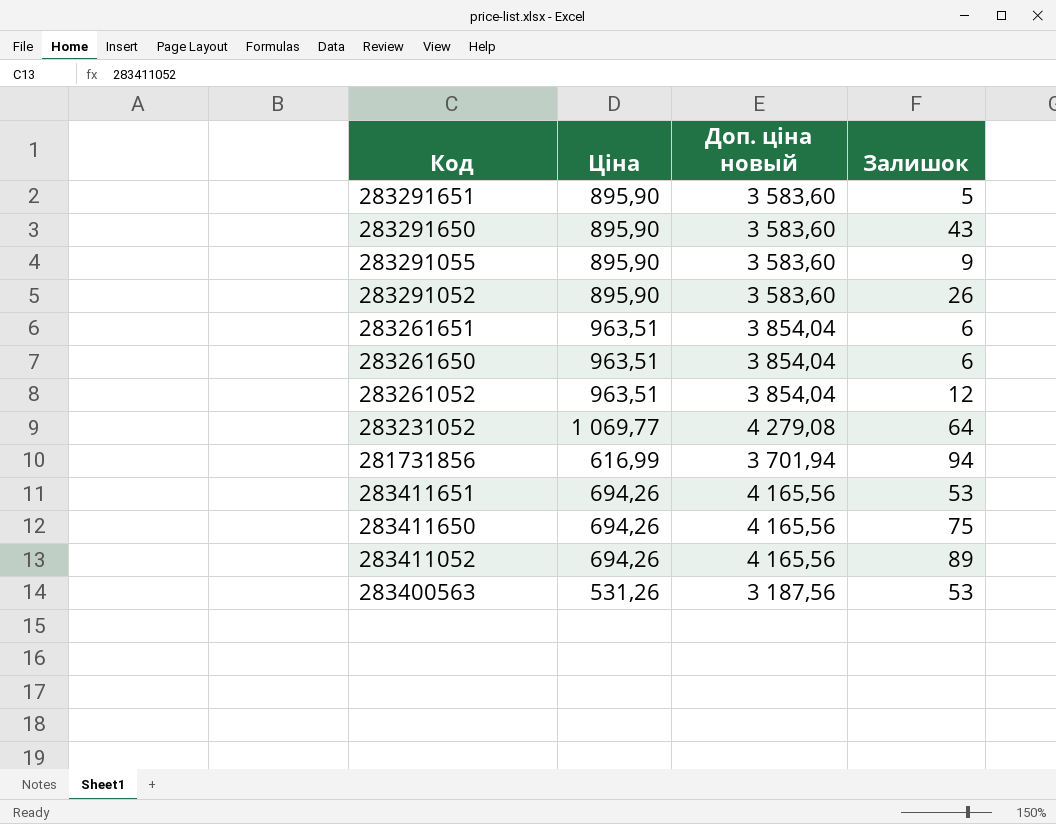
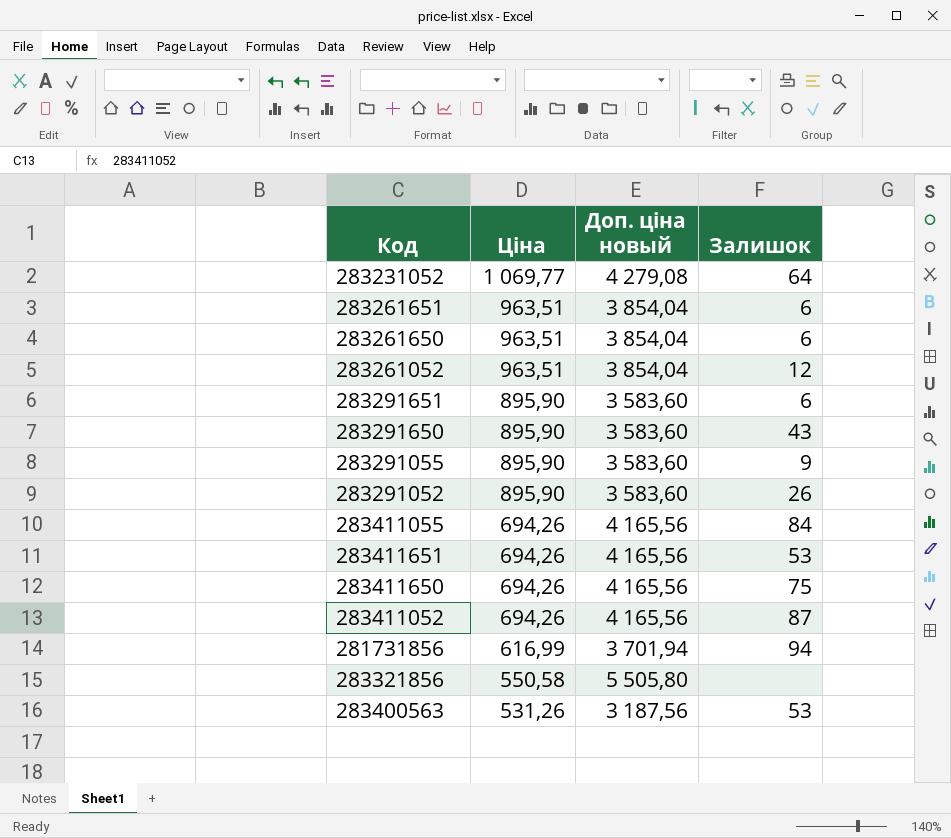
row order: none -> Ціна descending
283291651 | Залишок: 5 -> 6
row 283411055: none -> 694,26 | 4 165,56 | 84
283411052 | Залишок: 89 -> 87
row 283321856: none -> 550,58 | 5 505,80 | none

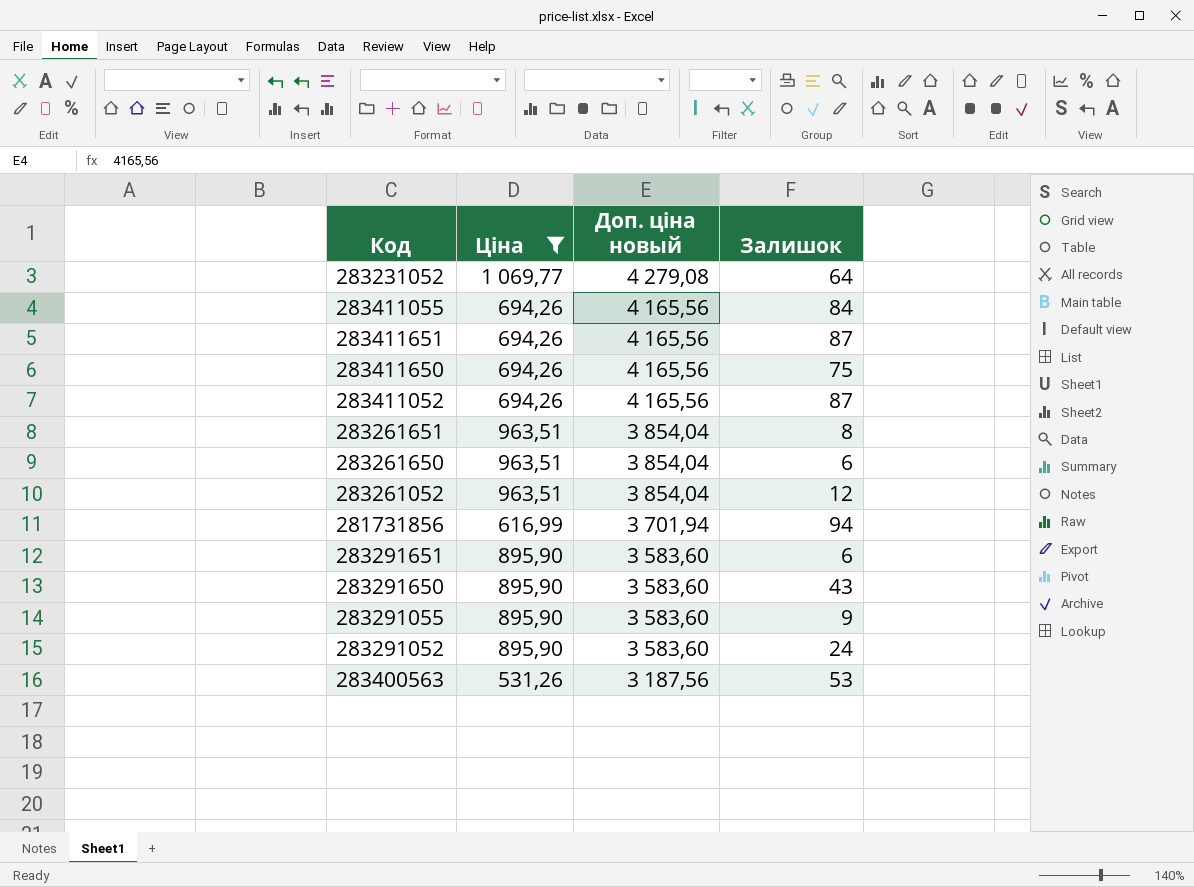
filter: none -> Ціна != 550,58
row order: Ціна descending -> Доп. ціна новый descending
283411651 | Залишок: 53 -> 87
283261651 | Залишок: 6 -> 8
283291052 | Залишок: 26 -> 24

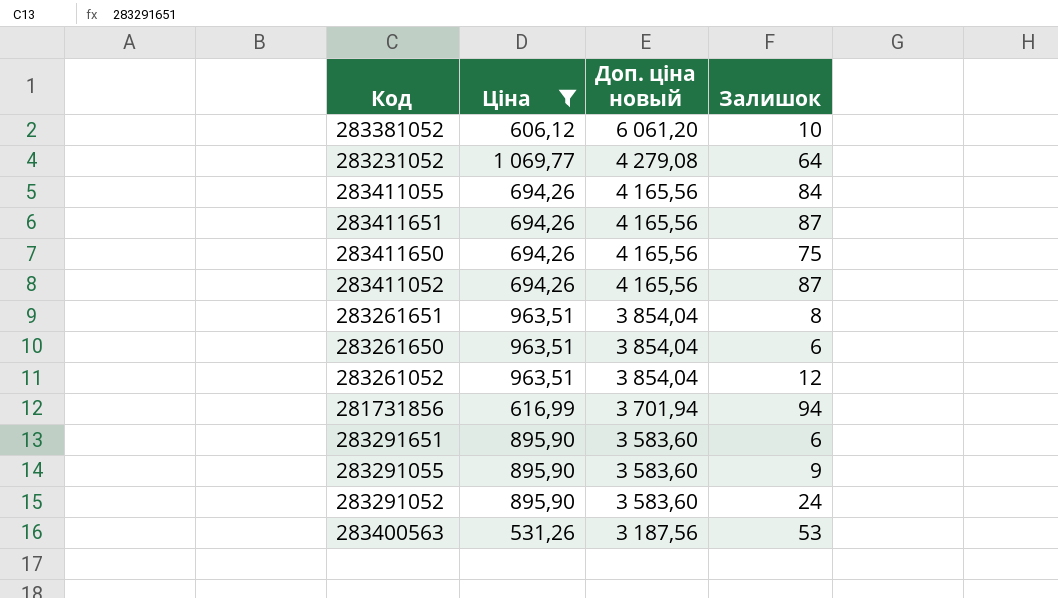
row 283291650: 895,90 | 3 583,60 | 43 -> none
row 283381052: none -> 606,12 | 6 061,20 | 10

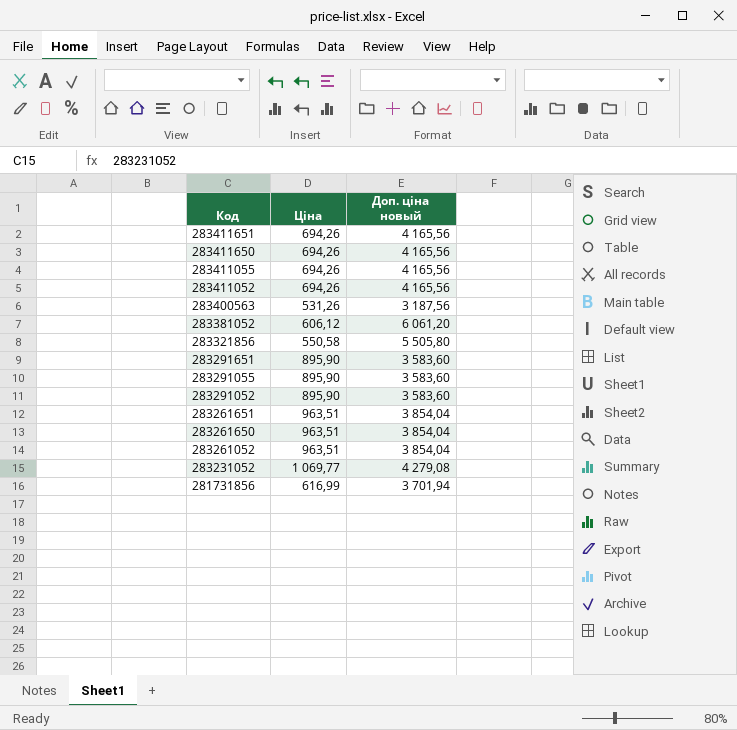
filter: Ціна != 550,58 -> none
row order: Доп. ціна новый descending -> Код descending
column Залишок | position: 4 -> none

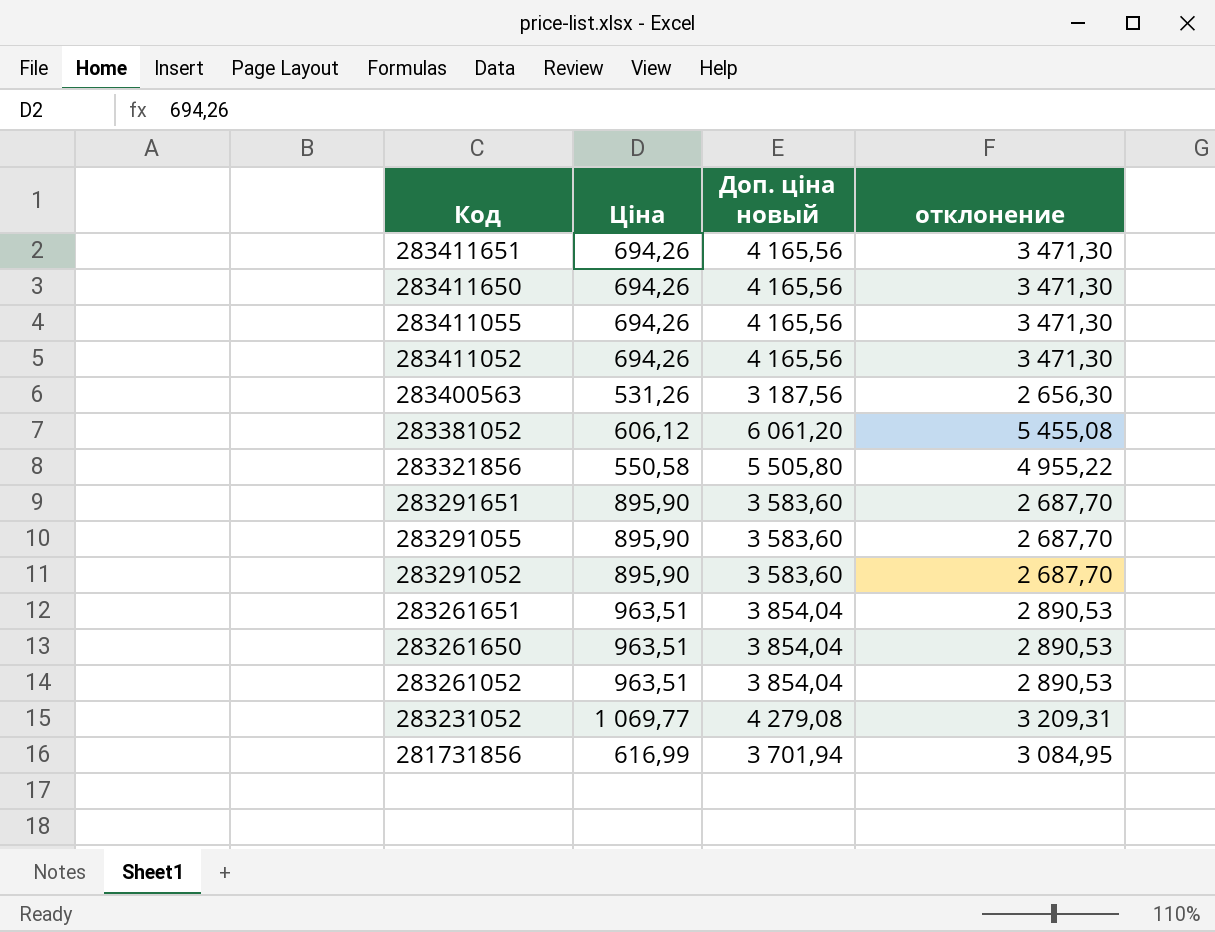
column отклонение | formula: none -> [Доп. ціна новый] - [Ціна]

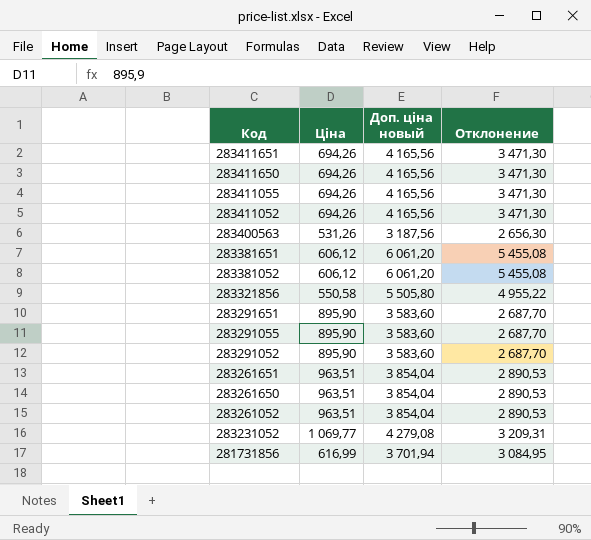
column name: отклонение -> Отклонение
row 283381651: none -> 606,12 | 6 061,20 | 5 455,08

